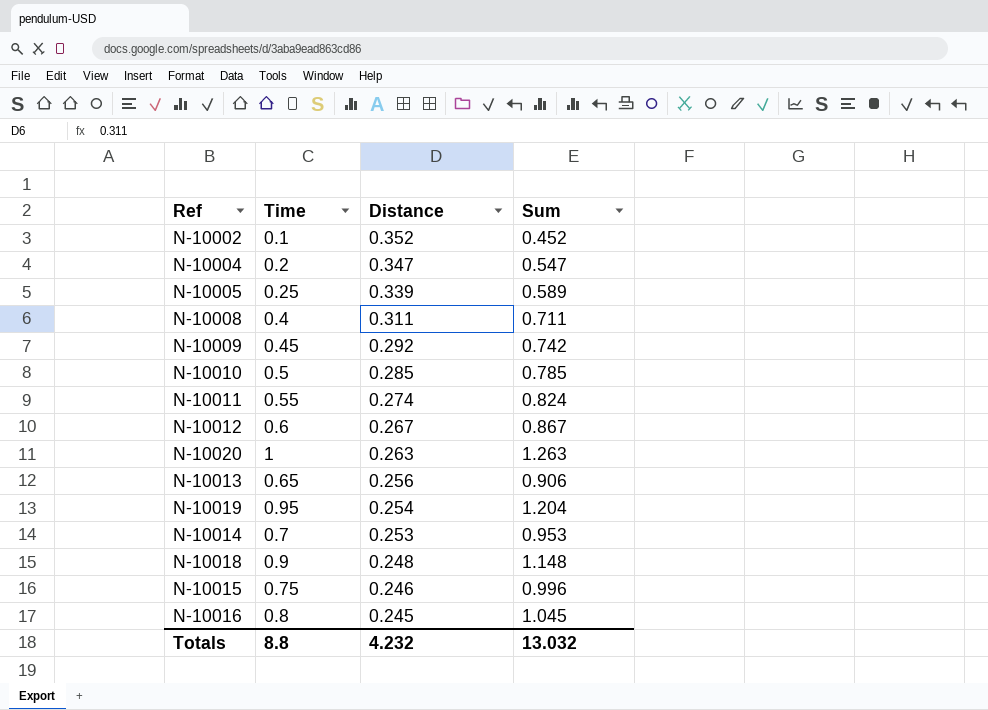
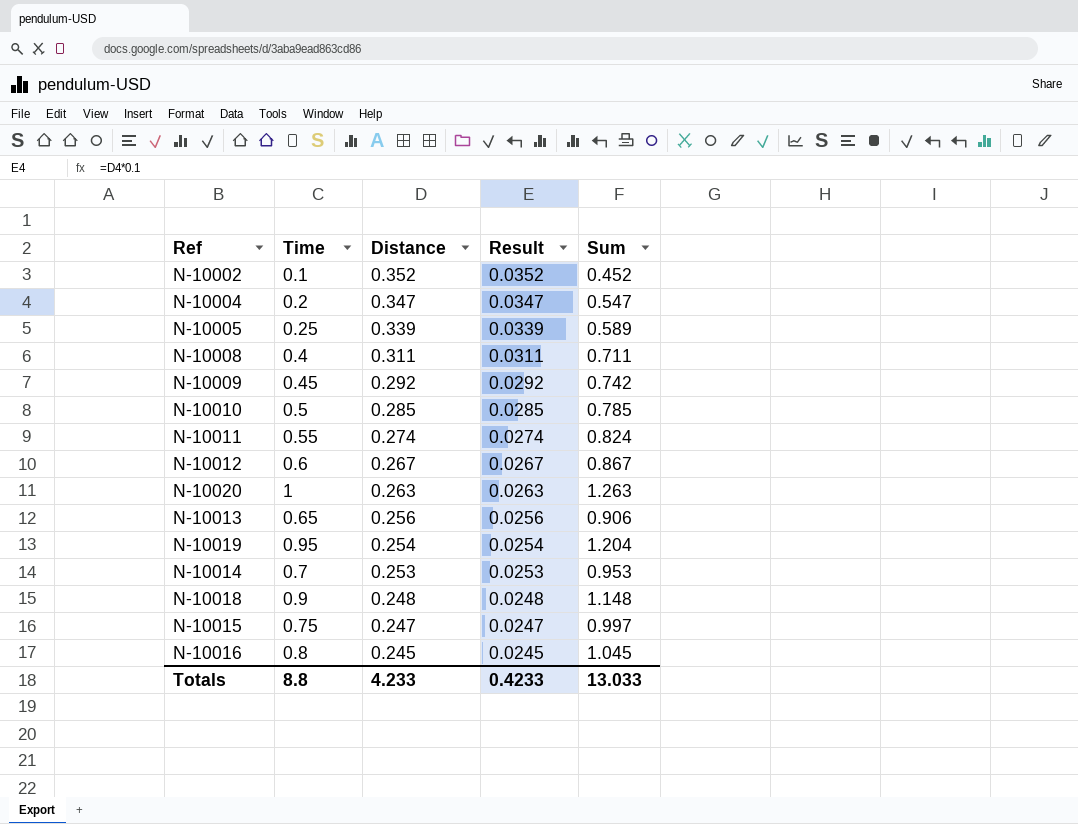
column Result | formula: none -> [Distance] * 0.1
N-10015 | Distance: 0.246 -> 0.247
N-10015 | Sum: 0.996 -> 0.997
Totals | Distance: 4.232 -> 4.233
Totals | Sum: 13.032 -> 13.033

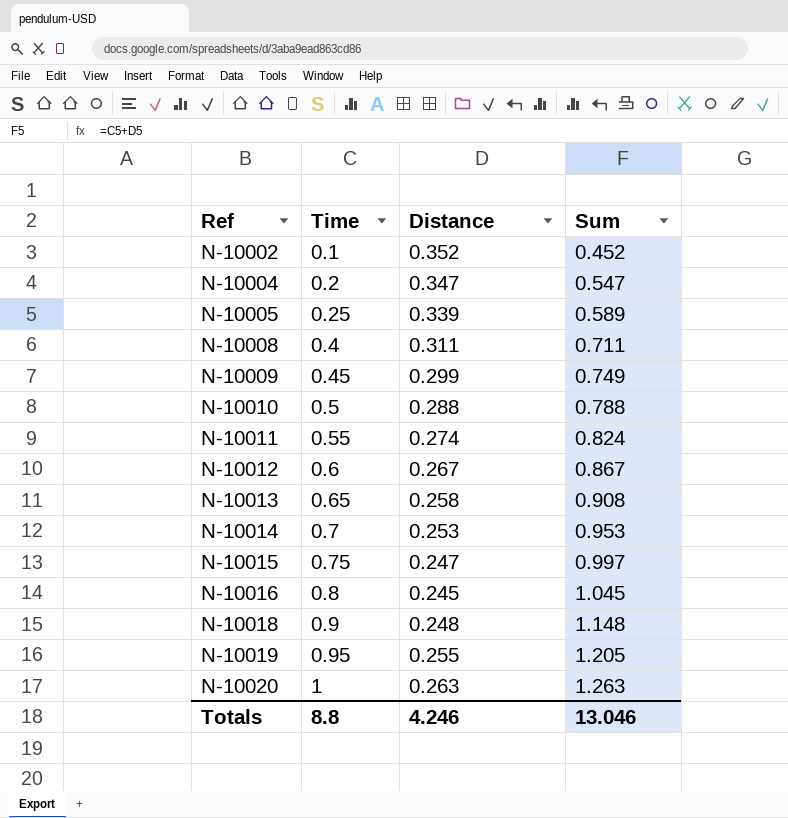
row order: Distance descending -> Ref ascending
column Result | formula: [Distance] * 0.1 -> none
N-10009 | Distance: 0.292 -> 0.299
N-10009 | Sum: 0.742 -> 0.749
N-10010 | Distance: 0.285 -> 0.288
N-10010 | Sum: 0.785 -> 0.788
N-10013 | Distance: 0.256 -> 0.258
N-10013 | Sum: 0.906 -> 0.908
N-10019 | Distance: 0.254 -> 0.255
N-10019 | Sum: 1.204 -> 1.205
Totals | Distance: 4.233 -> 4.246
Totals | Sum: 13.033 -> 13.046

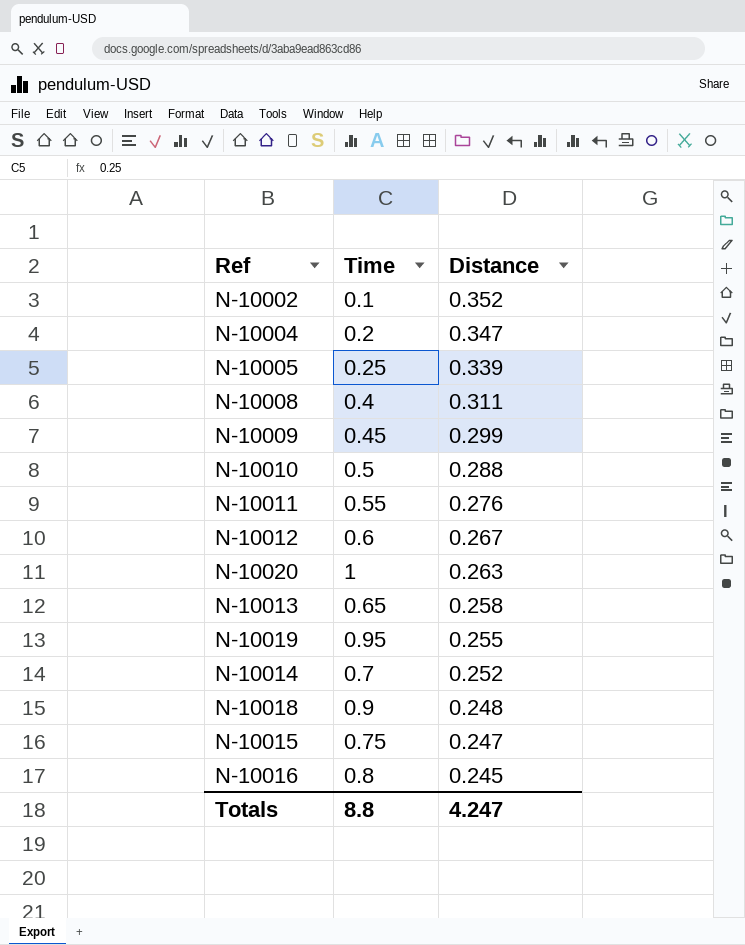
row order: Ref ascending -> Distance descending
column Sum | formula: [Time] + [Distance] -> none
N-10011 | Distance: 0.274 -> 0.276
N-10014 | Distance: 0.253 -> 0.252
Totals | Distance: 4.246 -> 4.247

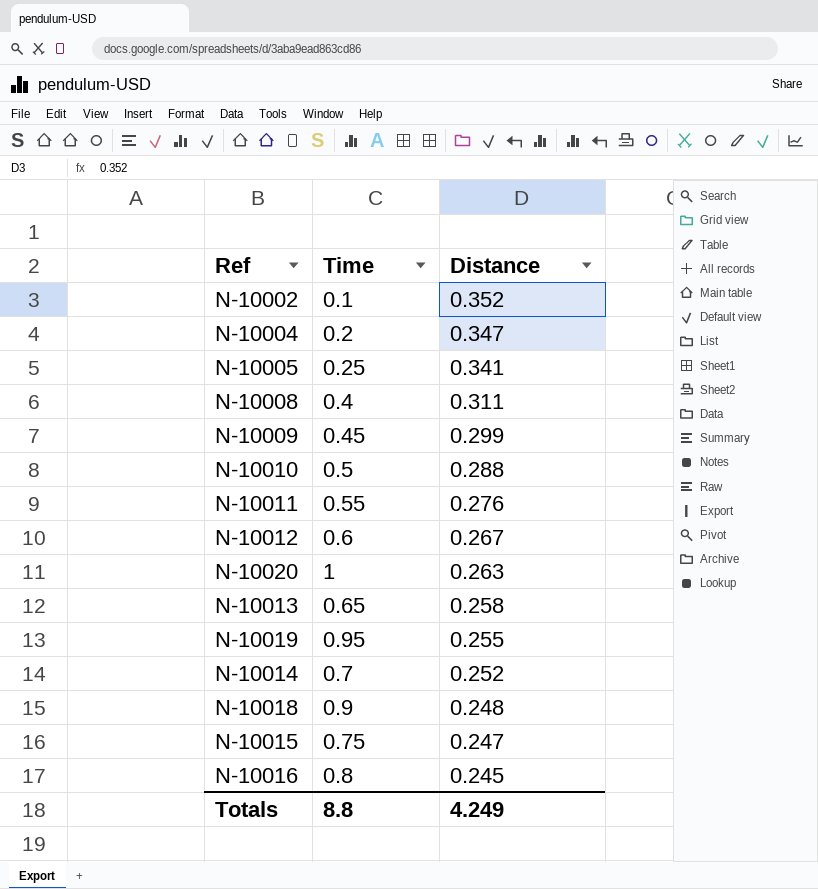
N-10005 | Distance: 0.339 -> 0.341
Totals | Distance: 4.247 -> 4.249

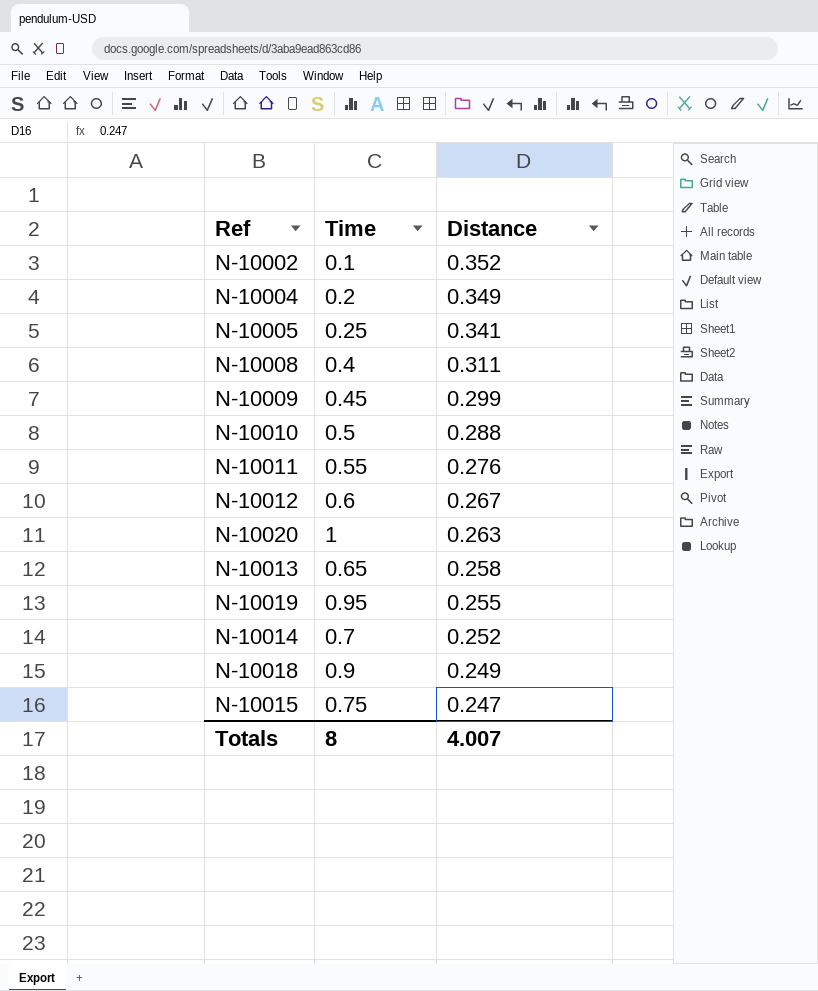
row N-10016: 0.8 | 0.245 -> none
N-10004 | Distance: 0.347 -> 0.349
N-10018 | Distance: 0.248 -> 0.249
Totals | Time: 8.8 -> 8
Totals | Distance: 4.249 -> 4.007

